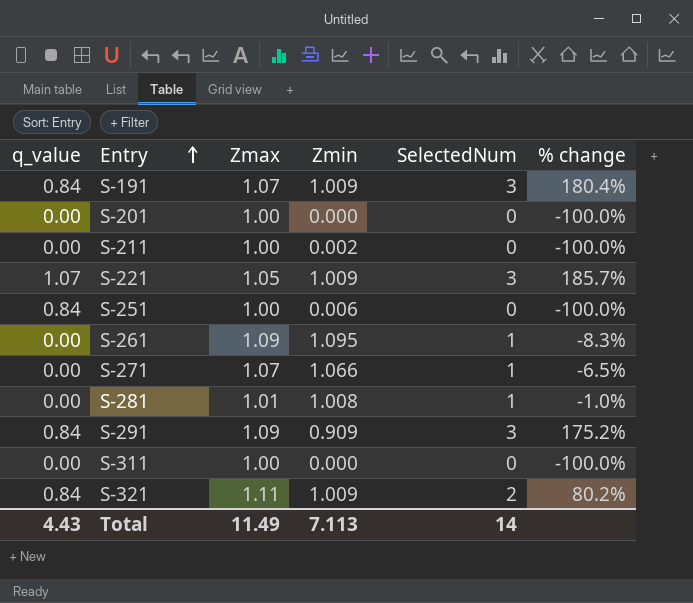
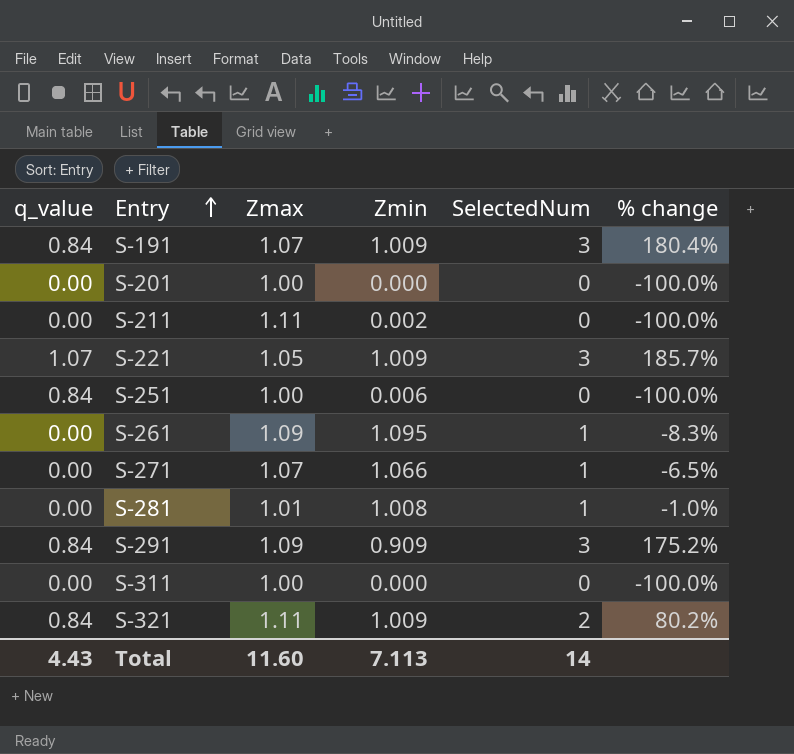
S-211 | Zmax: 1.00 -> 1.11
Total | Zmax: 11.49 -> 11.60

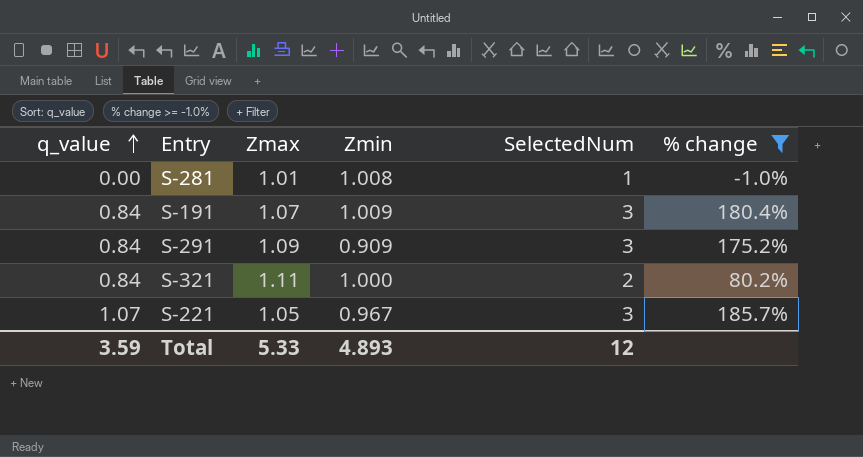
filter: none -> % change >= -1.0%
row order: Entry ascending -> q_value ascending
S-321 | Zmin: 1.009 -> 1.000
S-221 | Zmin: 1.009 -> 0.967
Total | q_value: 4.43 -> 3.59
Total | Zmax: 11.60 -> 5.33
Total | Zmin: 7.113 -> 4.893
Total | SelectedNum: 14 -> 12

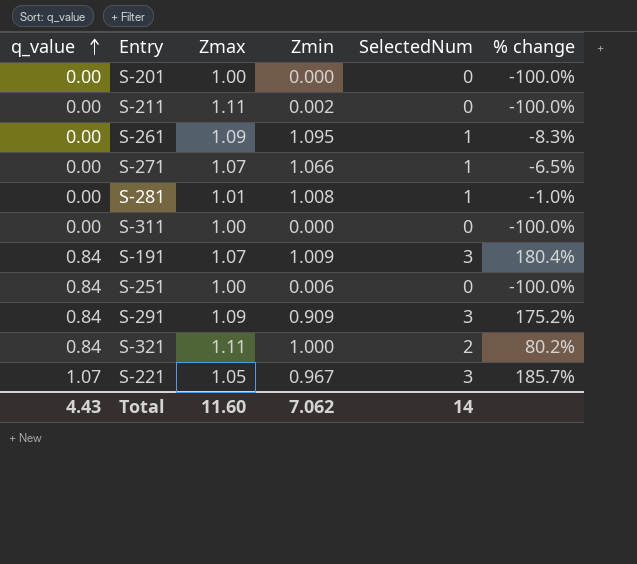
filter: % change >= -1.0% -> none
Total | q_value: 3.59 -> 4.43
Total | Zmax: 5.33 -> 11.60
Total | Zmin: 4.893 -> 7.062
Total | SelectedNum: 12 -> 14

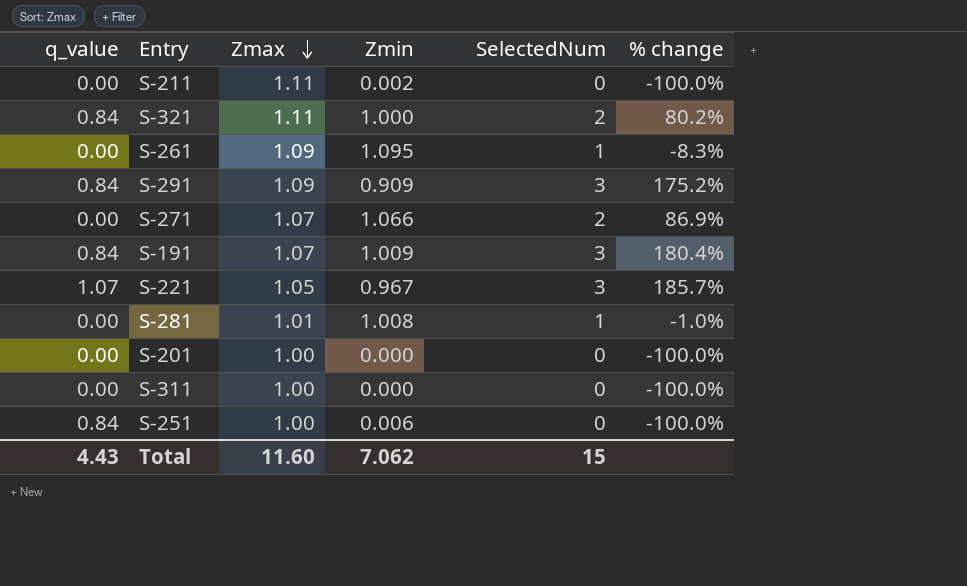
row order: q_value ascending -> Zmax descending
S-271 | SelectedNum: 1 -> 2
S-271 | % change: -6.5% -> 86.9%
Total | SelectedNum: 14 -> 15

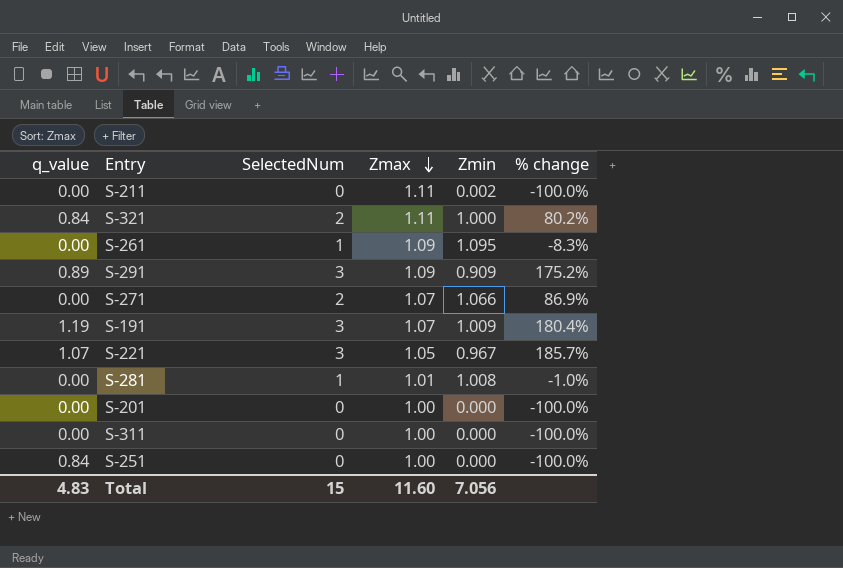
column SelectedNum | position: 5 -> 3
S-291 | q_value: 0.84 -> 0.89
S-191 | q_value: 0.84 -> 1.19
S-251 | Zmin: 0.006 -> 0.000
Total | q_value: 4.43 -> 4.83
Total | Zmin: 7.062 -> 7.056

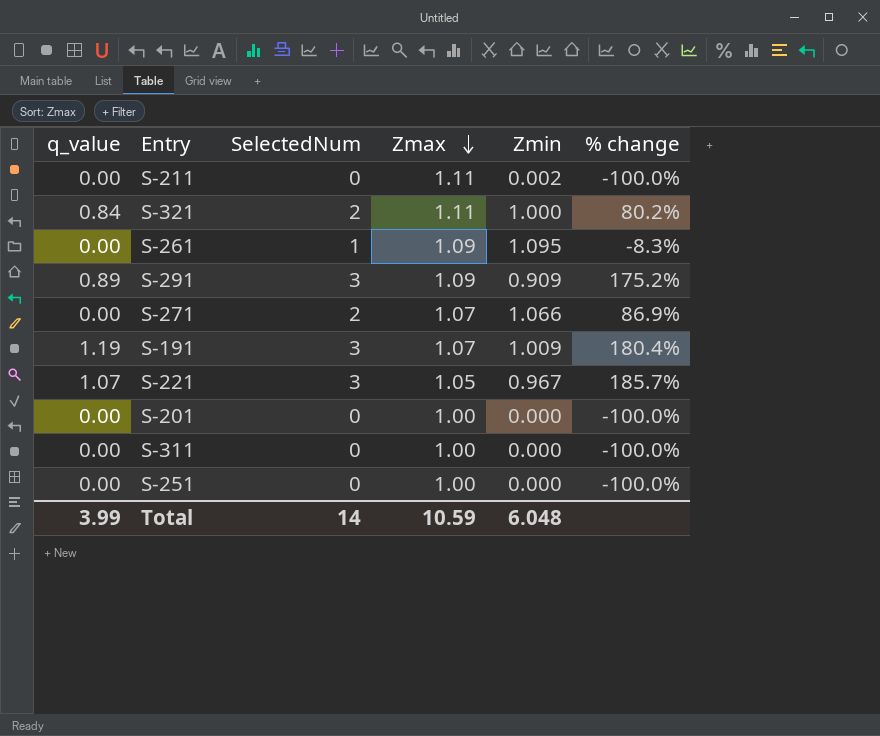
row S-281: 0.00 | 1 | 1.01 | 1.008 | -1.0% -> none
S-251 | q_value: 0.84 -> 0.00
Total | q_value: 4.83 -> 3.99
Total | SelectedNum: 15 -> 14
Total | Zmax: 11.60 -> 10.59
Total | Zmin: 7.056 -> 6.048

